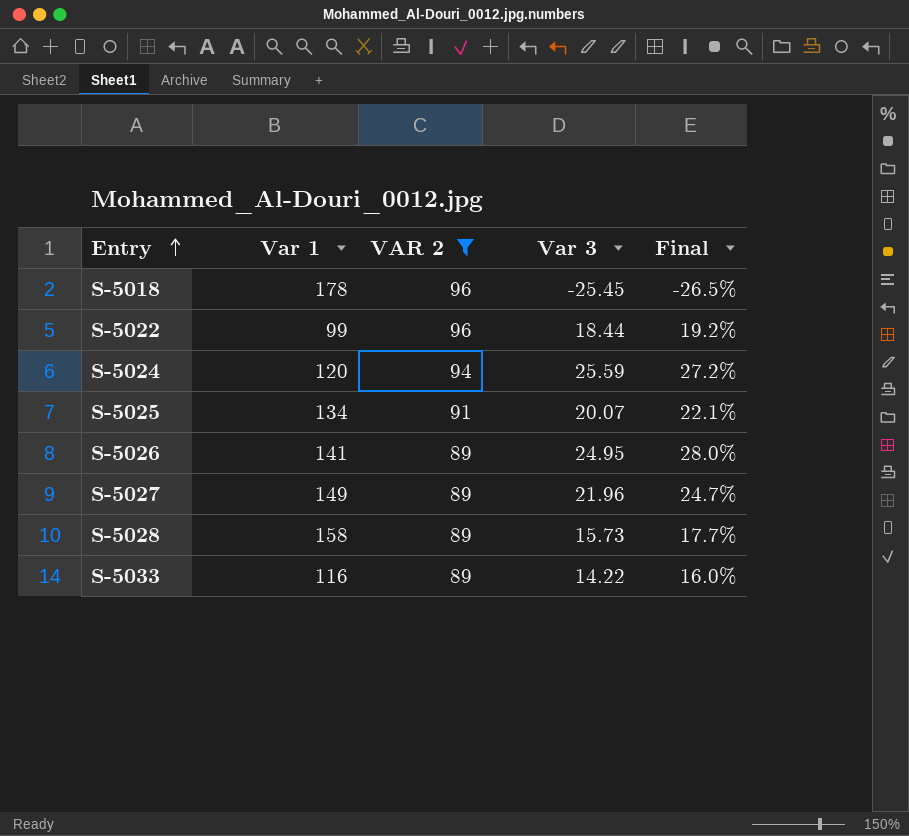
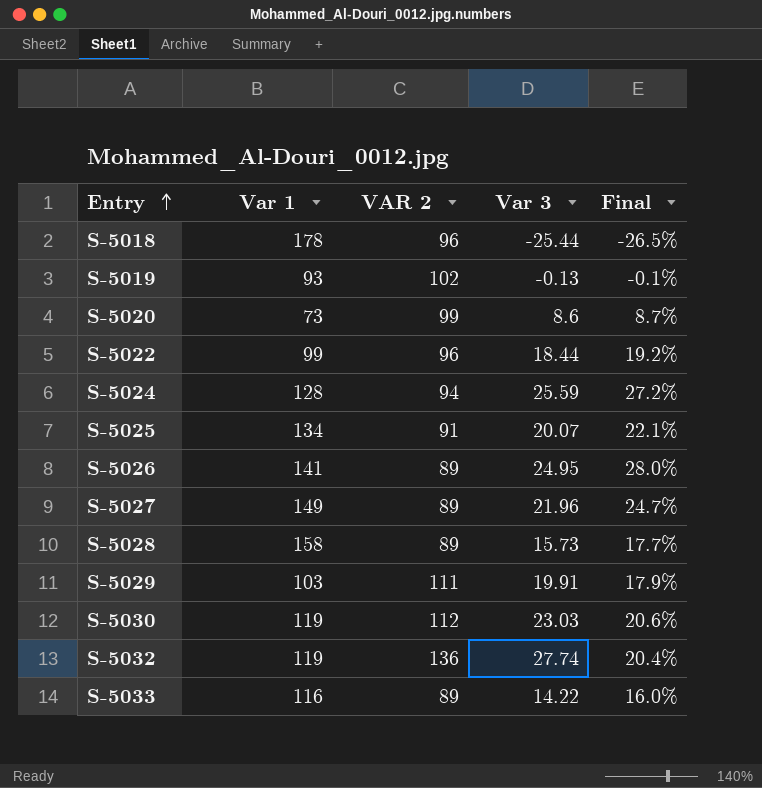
filter: VAR 2 <= 96 -> none
S-5018 | Var 3: -25.45 -> -25.44
S-5024 | Var 1: 120 -> 128

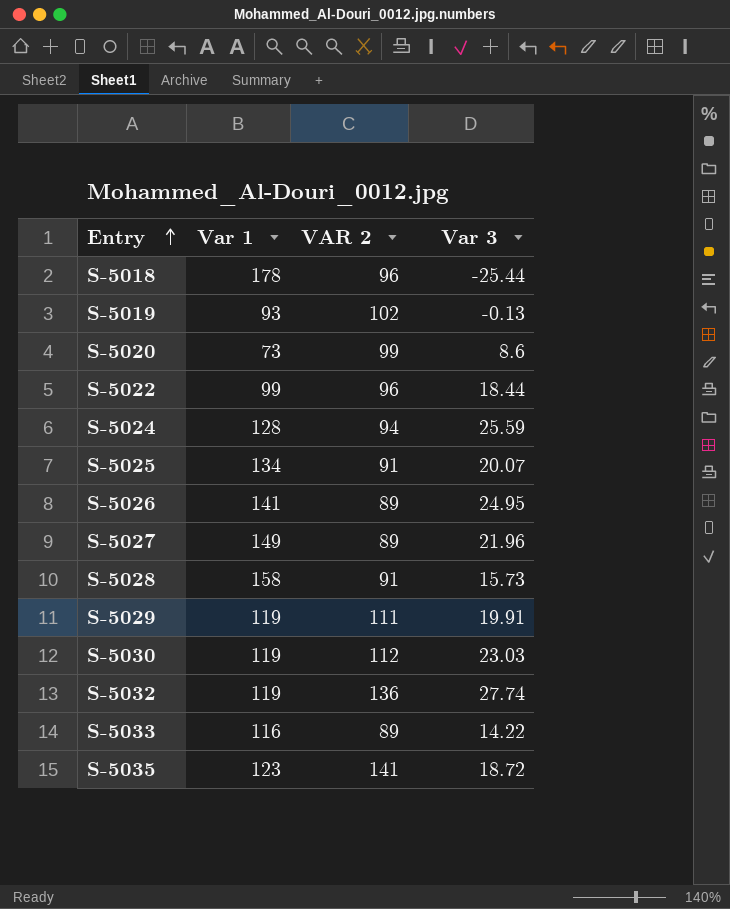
column Final | formula: [Var 3] / [VAR 2] -> none
S-5028 | VAR 2: 89 -> 91
S-5029 | Var 1: 103 -> 119
row S-5035: none -> 123 | 141 | 18.72

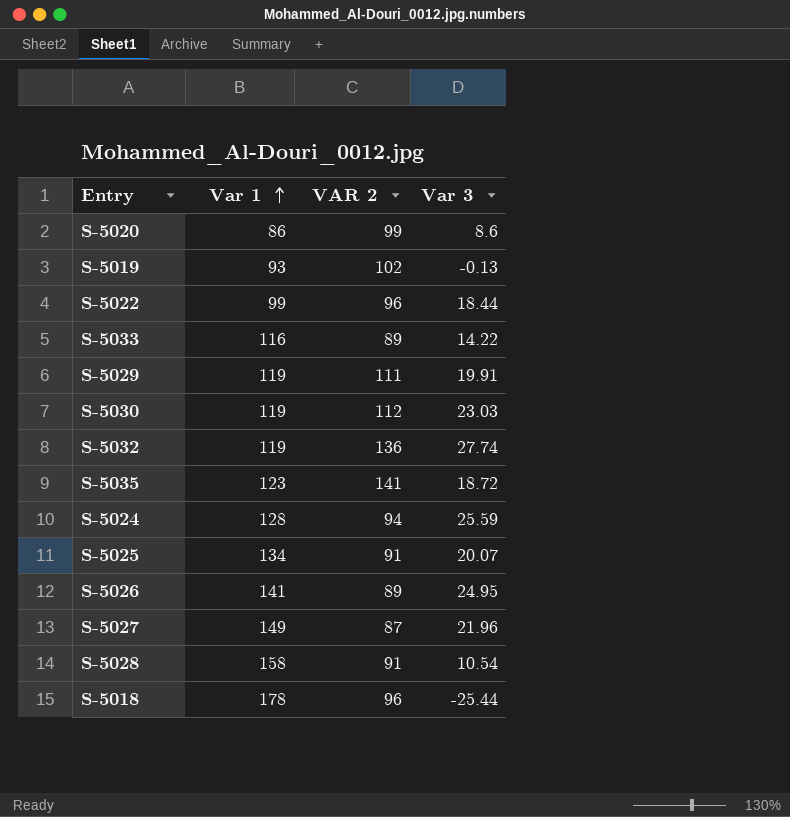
row order: Entry ascending -> Var 1 ascending
S-5020 | Var 1: 73 -> 86
S-5027 | VAR 2: 89 -> 87
S-5028 | Var 3: 15.73 -> 10.54

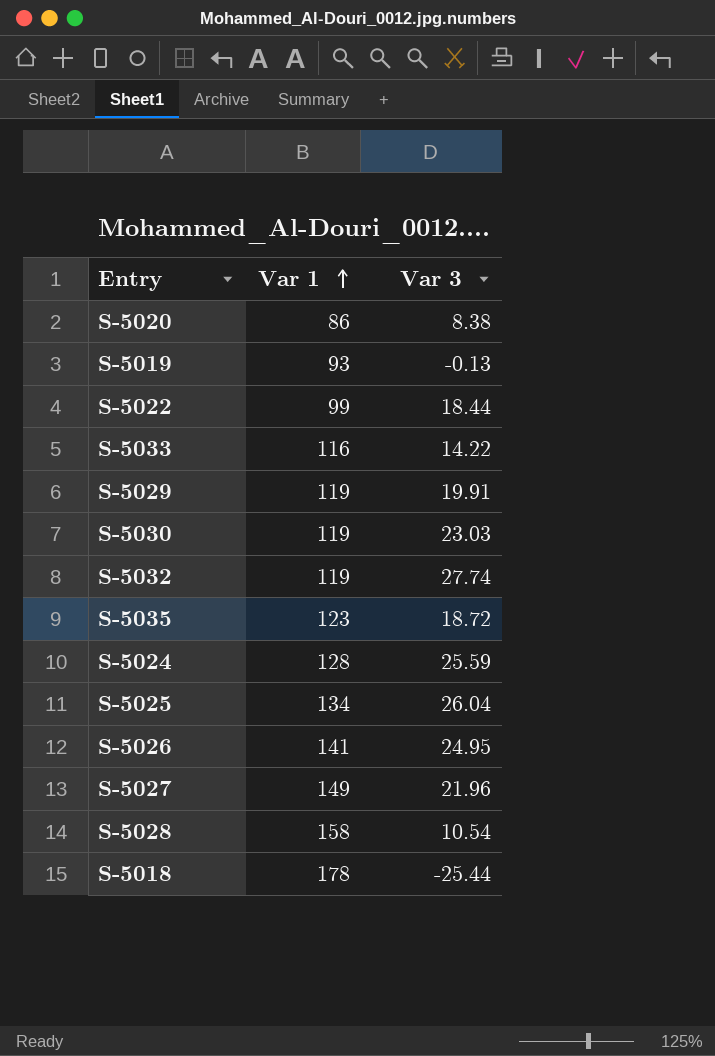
column VAR 2 | position: 3 -> none
S-5020 | Var 3: 8.6 -> 8.38
S-5025 | Var 3: 20.07 -> 26.04

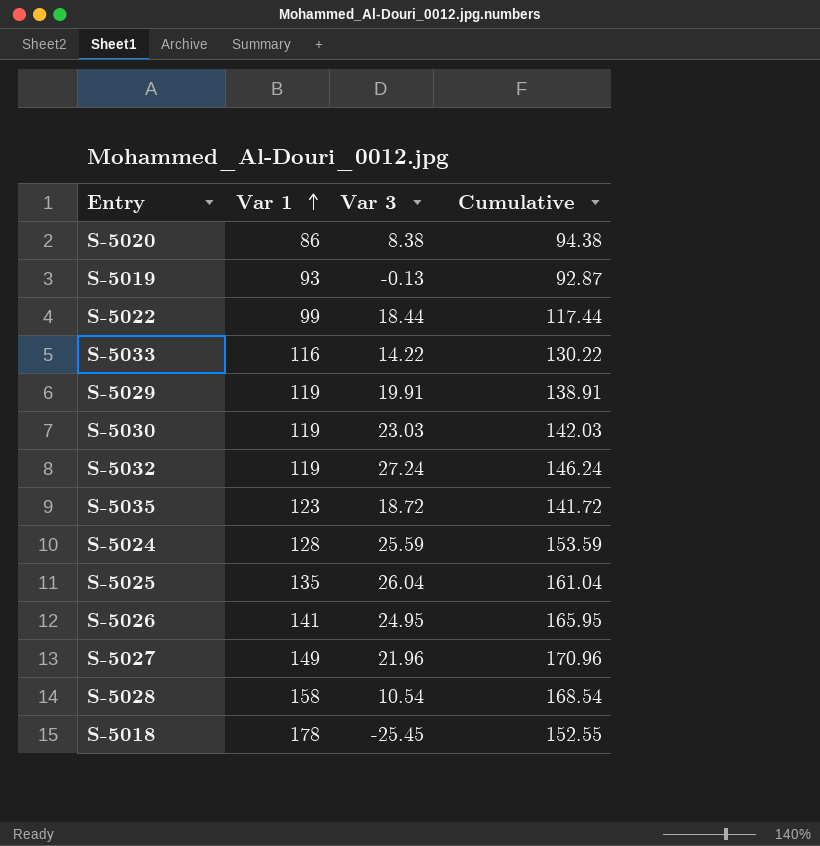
column Cumulative | formula: none -> [Var 1] + [Var 3]
S-5032 | Var 3: 27.74 -> 27.24
S-5025 | Var 1: 134 -> 135
S-5018 | Var 3: -25.44 -> -25.45

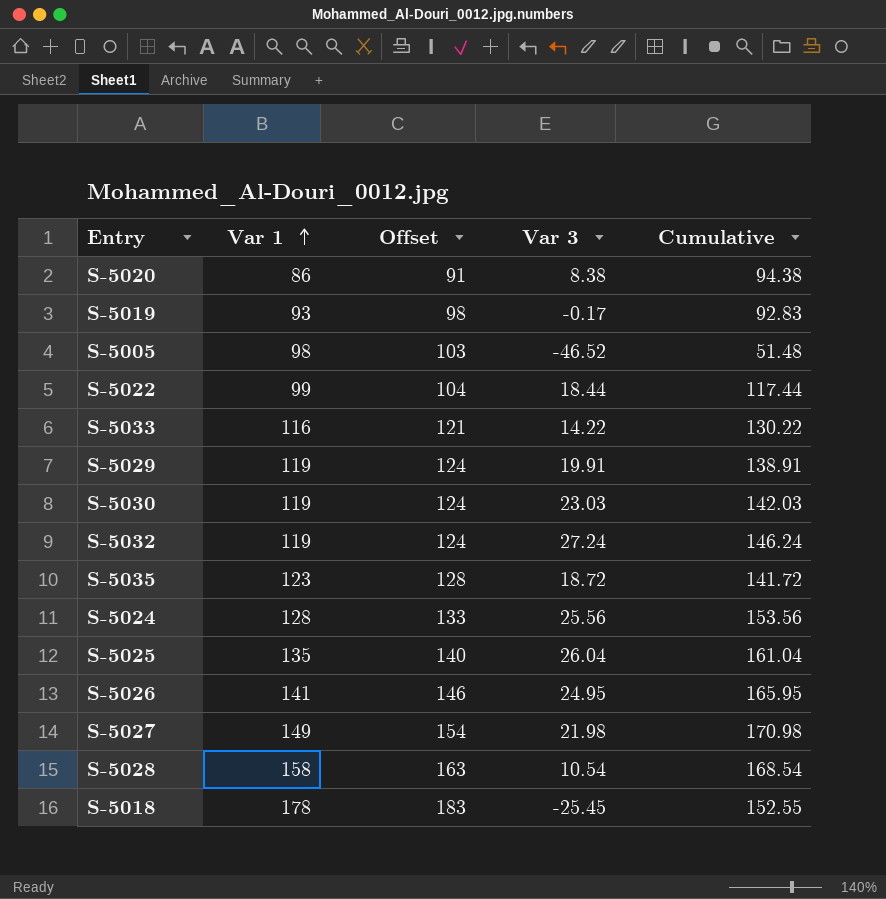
column Offset | formula: none -> [Var 1] + 5
S-5019 | Var 3: -0.13 -> -0.17
S-5019 | Cumulative: 92.87 -> 92.83
row S-5005: none -> 98 | 103 | -46.52 | 51.48
S-5024 | Var 3: 25.59 -> 25.56
S-5024 | Cumulative: 153.59 -> 153.56
S-5027 | Var 3: 21.96 -> 21.98
S-5027 | Cumulative: 170.96 -> 170.98

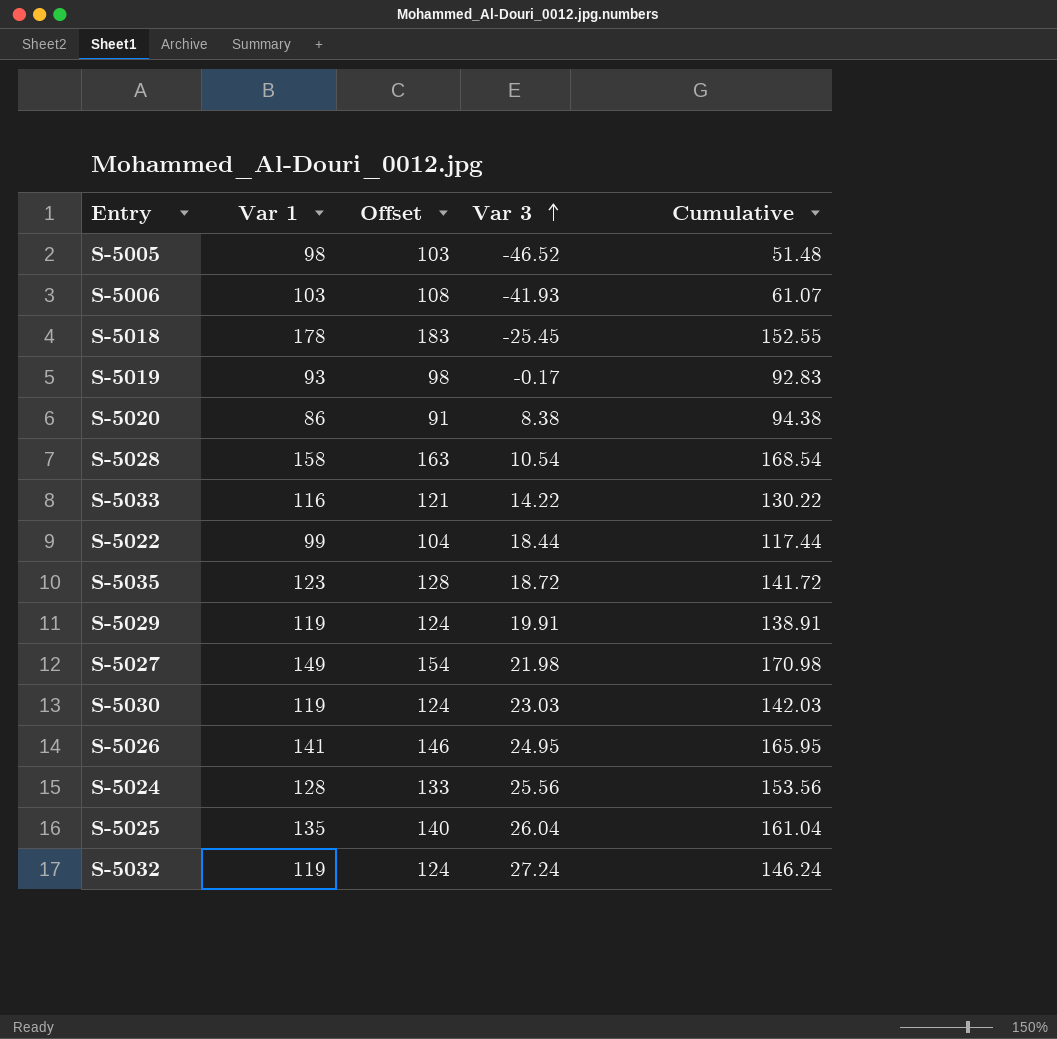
row order: Var 1 ascending -> Var 3 ascending
row S-5006: none -> 103 | 108 | -41.93 | 61.07

